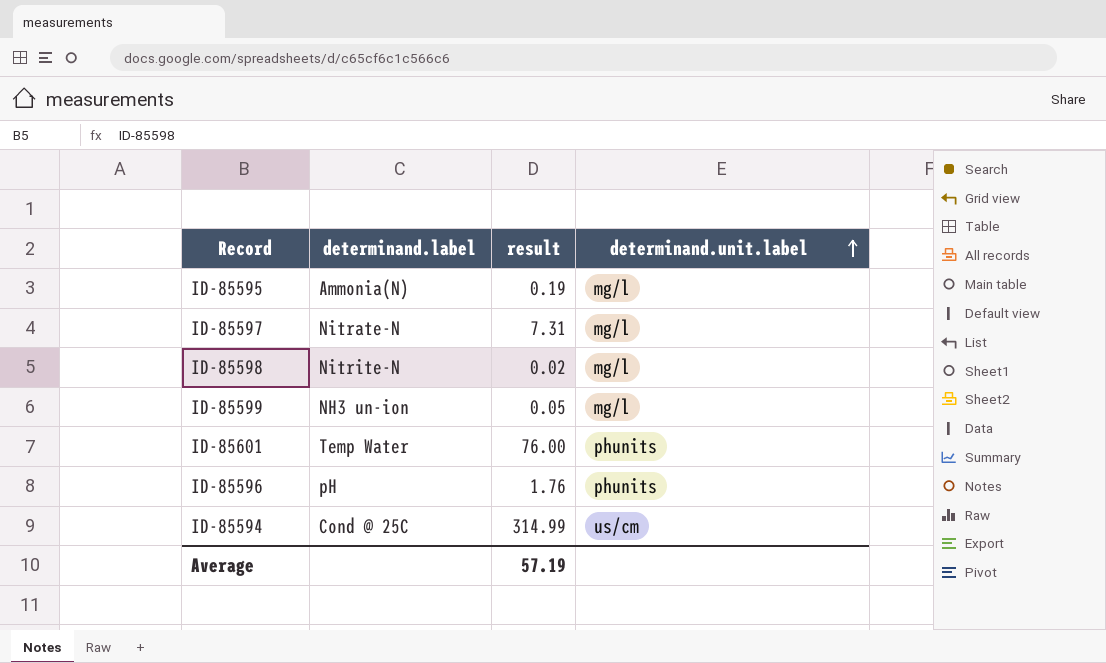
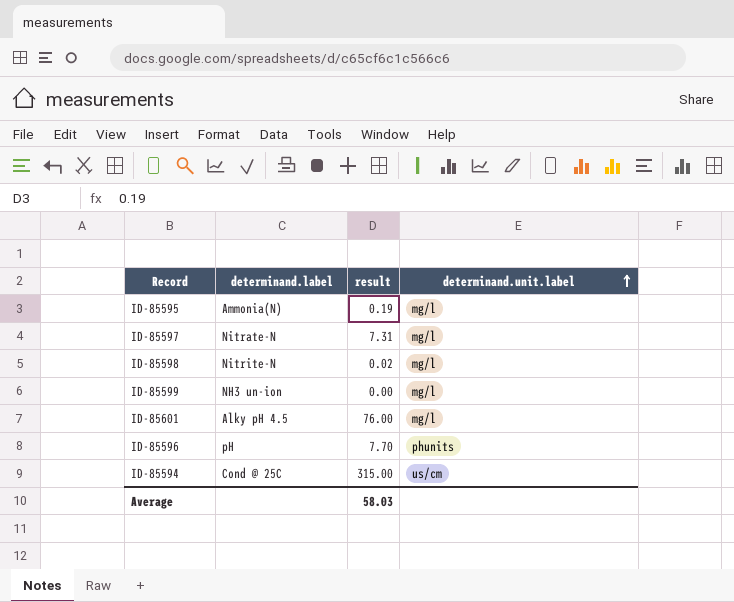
ID-85599 | result: 0.05 -> 0.00
ID-85601 | determinand.label: Temp Water -> Alky pH 4.5
ID-85601 | determinand.unit.label: phunits -> mg/l
ID-85596 | result: 1.76 -> 7.70
ID-85594 | result: 314.99 -> 315.00
Average | result: 57.19 -> 58.03

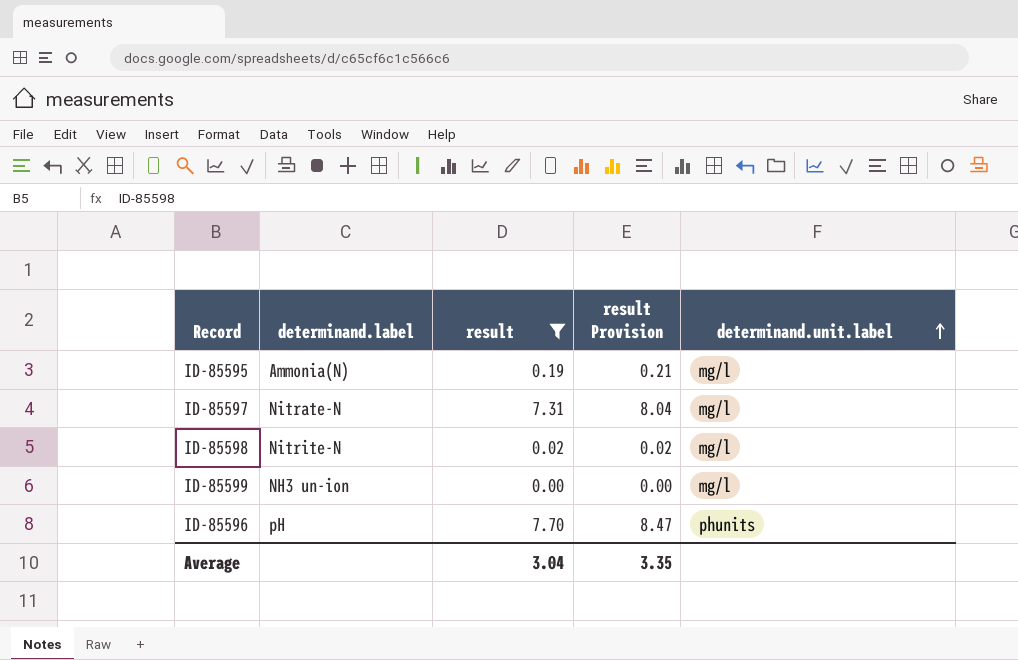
filter: none -> result <= 7.70
column result Provision | formula: none -> [result] * 1.1
Average | result: 58.03 -> 3.04

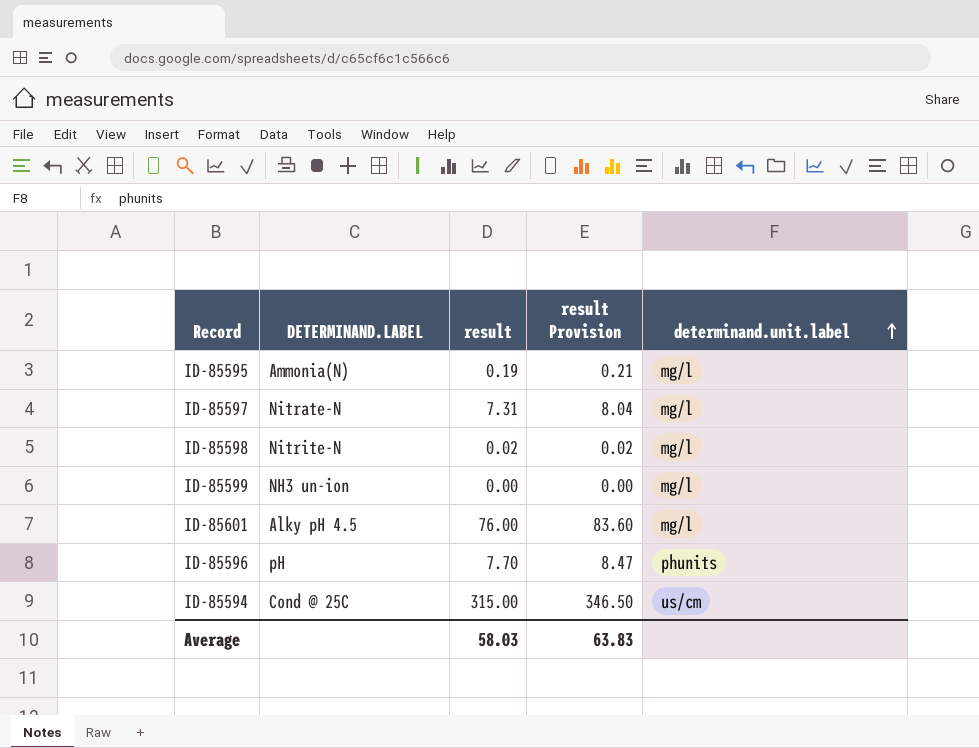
filter: result <= 7.70 -> none
column name: determinand.label -> DETERMINAND.LABEL
Average | result: 3.04 -> 58.03
Average | result Provision: 3.35 -> 63.83

